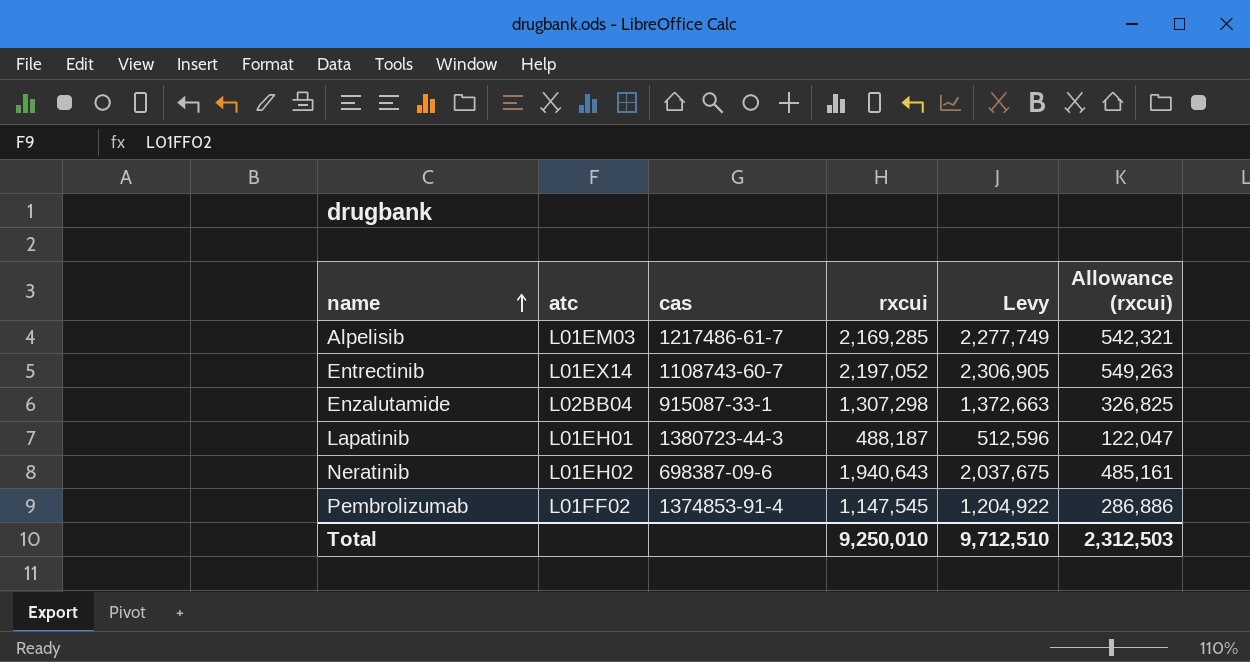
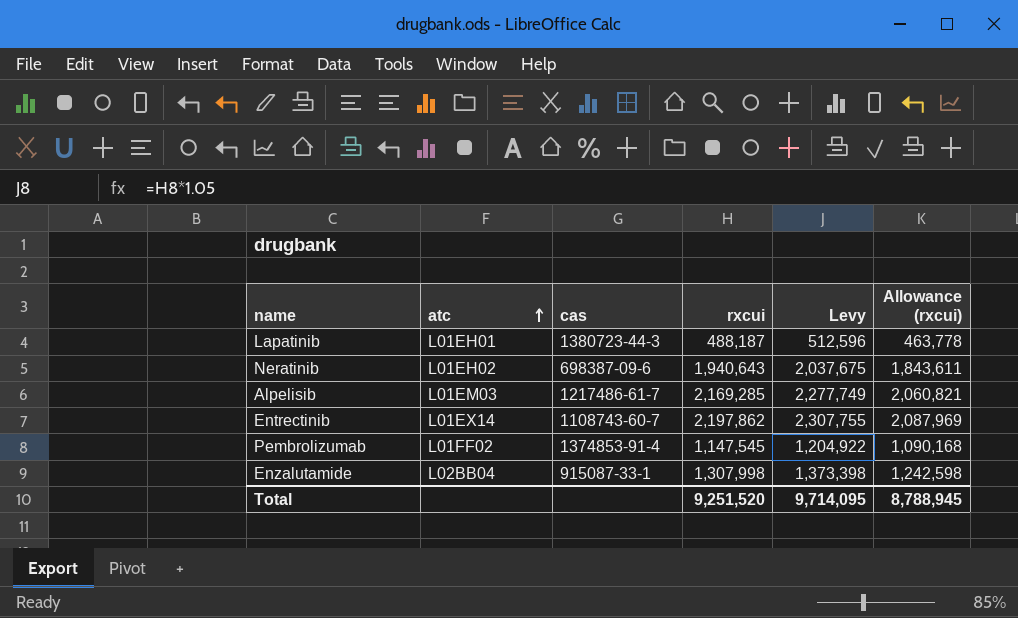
row order: name ascending -> atc ascending
column Allowance (rxcui) | formula: [rxcui] * 0.25 -> [rxcui] * 0.95
Entrectinib | rxcui: 2,197,052 -> 2,197,862
Entrectinib | Levy: 2,306,905 -> 2,307,755
Enzalutamide | rxcui: 1,307,298 -> 1,307,998
Enzalutamide | Levy: 1,372,663 -> 1,373,398
Total | rxcui: 9,250,010 -> 9,251,520
Total | Levy: 9,712,510 -> 9,714,095
Total | Allowance (rxcui): 2,312,503 -> 8,788,945

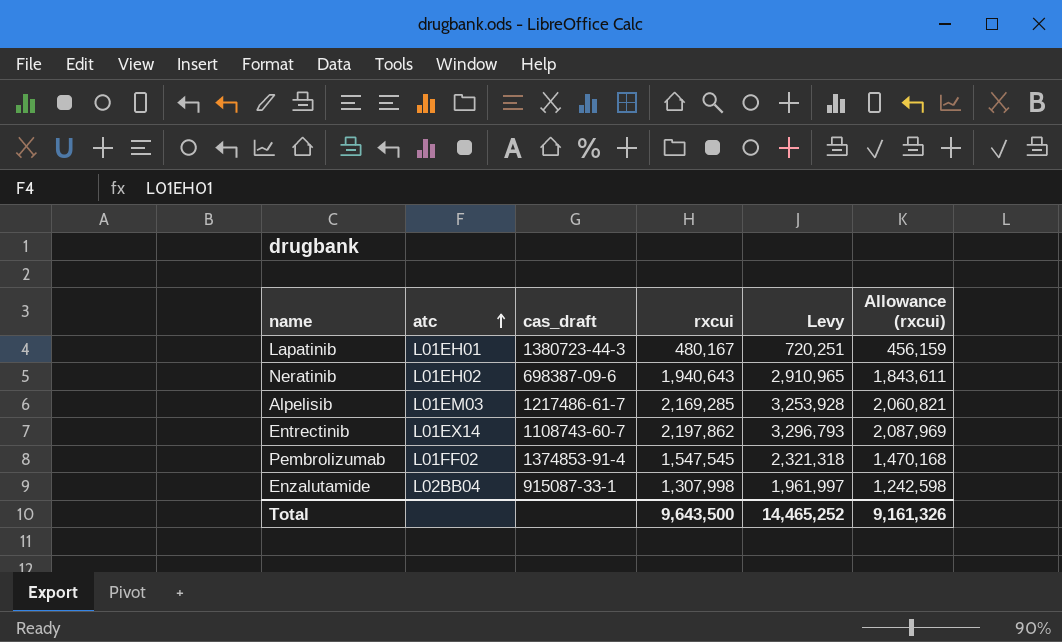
column name: cas -> cas_draft
column Levy | formula: [rxcui] * 1.05 -> [rxcui] * 1.5
Lapatinib | rxcui: 488,187 -> 480,167
Lapatinib | Allowance (rxcui): 463,778 -> 456,159
Pembrolizumab | rxcui: 1,147,545 -> 1,547,545
Pembrolizumab | Allowance (rxcui): 1,090,168 -> 1,470,168
Total | rxcui: 9,251,520 -> 9,643,500
Total | Levy: 9,714,095 -> 14,465,252
Total | Allowance (rxcui): 8,788,945 -> 9,161,326

